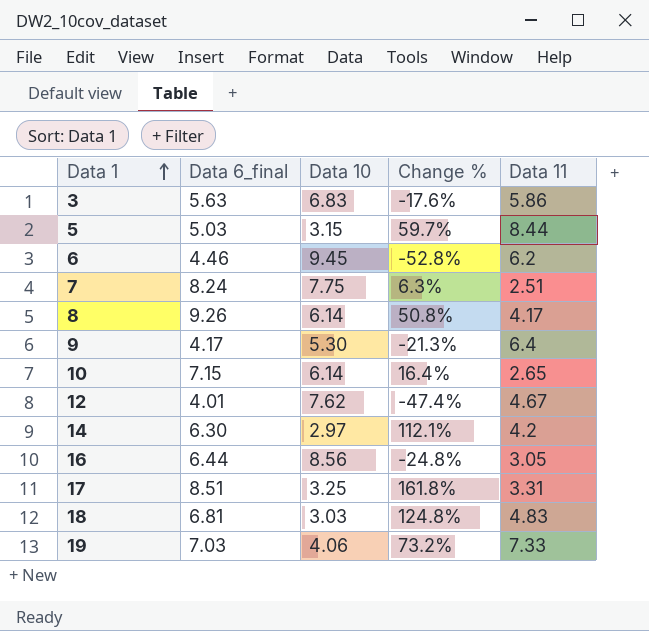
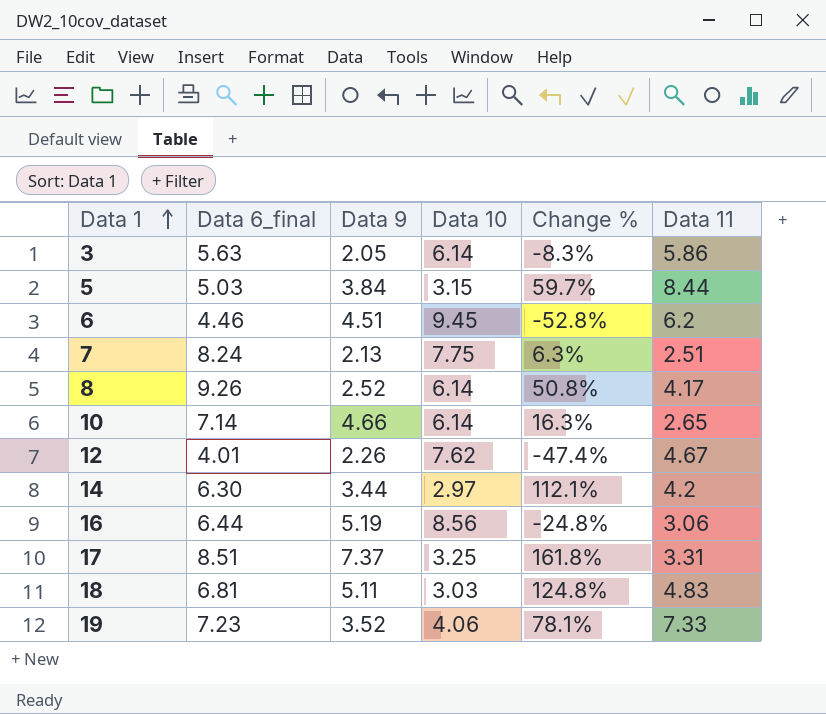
column Data 9 | position: none -> 3
row 9: 4.17 | 5.30 | -21.3% | 6.4 -> none
3 | Data 10: 6.83 -> 6.14
3 | Change %: -17.6% -> -8.3%
10 | Data 6_final: 7.15 -> 7.14
10 | Change %: 16.4% -> 16.3%
16 | Data 11: 3.05 -> 3.06
19 | Data 6_final: 7.03 -> 7.23
19 | Change %: 73.2% -> 78.1%

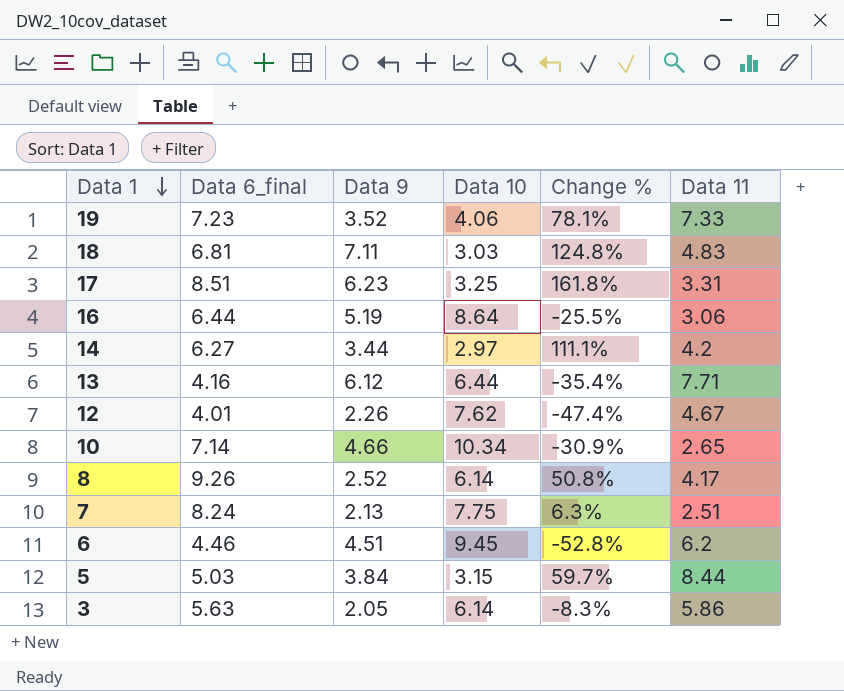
row order: Data 1 ascending -> Data 1 descending
18 | Data 9: 5.11 -> 7.11
17 | Data 9: 7.37 -> 6.23
16 | Data 10: 8.56 -> 8.64
16 | Change %: -24.8% -> -25.5%
14 | Data 6_final: 6.30 -> 6.27
14 | Change %: 112.1% -> 111.1%
row 13: none -> 4.16 | 6.12 | 6.44 | -35.4% | 7.71
10 | Data 10: 6.14 -> 10.34
10 | Change %: 16.3% -> -30.9%

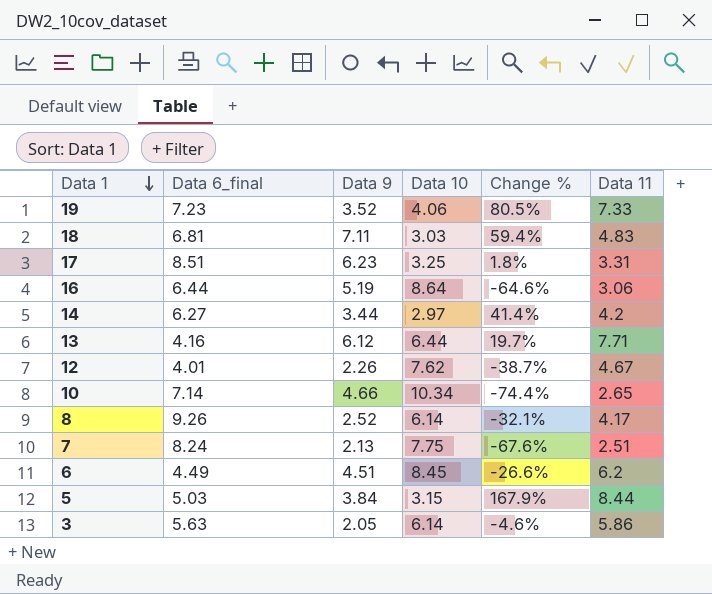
column Change % | formula: ([Data 6_final] - [Data 10]) / [Data 10] -> ([Data 11] - [Data 10]) / [Data 10]
6 | Data 6_final: 4.46 -> 4.49
6 | Data 10: 9.45 -> 8.45

